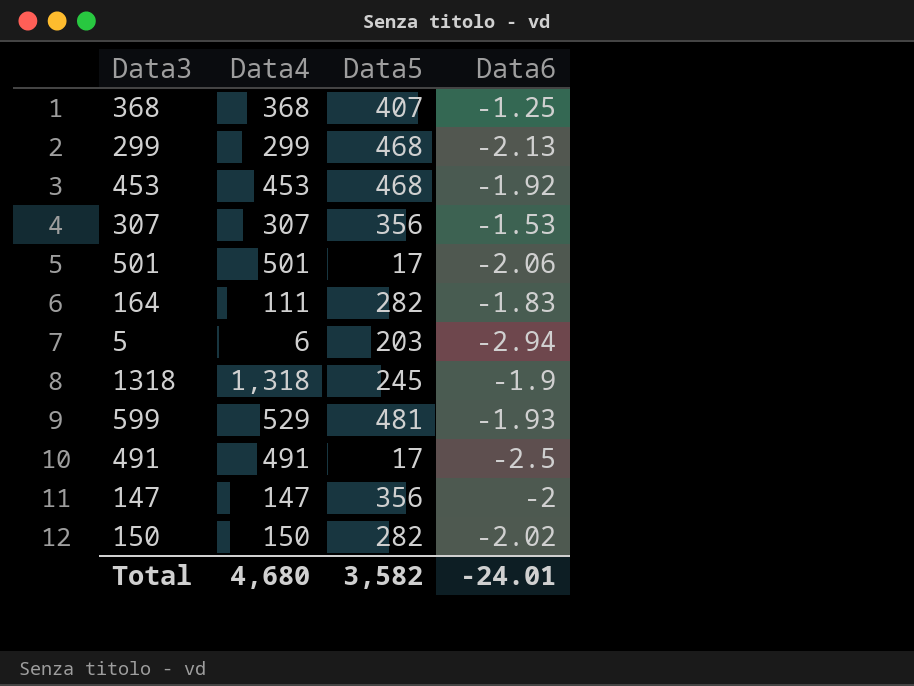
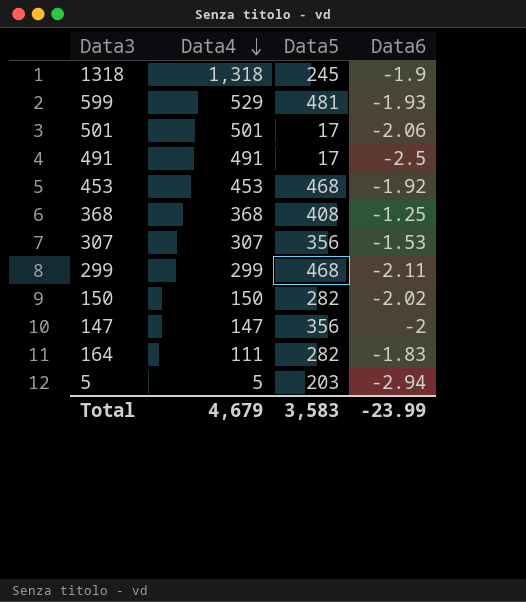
row order: none -> Data4 descending
368 | Data5: 407 -> 408
299 | Data6: -2.13 -> -2.11
5 | Data4: 6 -> 5
Total | Data4: 4,680 -> 4,679
Total | Data5: 3,582 -> 3,583
Total | Data6: -24.01 -> -23.99

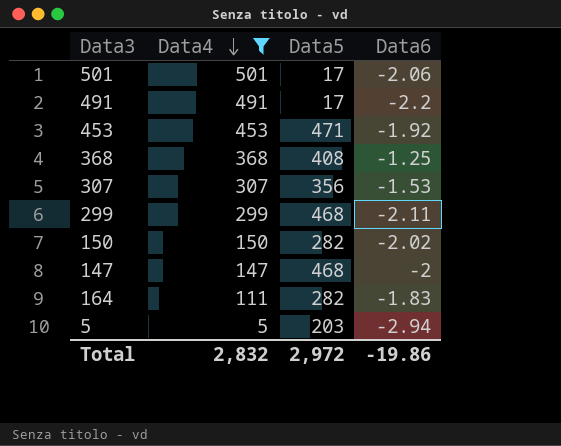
filter: none -> Data4 <= 501
491 | Data6: -2.5 -> -2.2
453 | Data5: 468 -> 471
147 | Data5: 356 -> 468
Total | Data4: 4,679 -> 2,832
Total | Data5: 3,583 -> 2,972
Total | Data6: -23.99 -> -19.86

